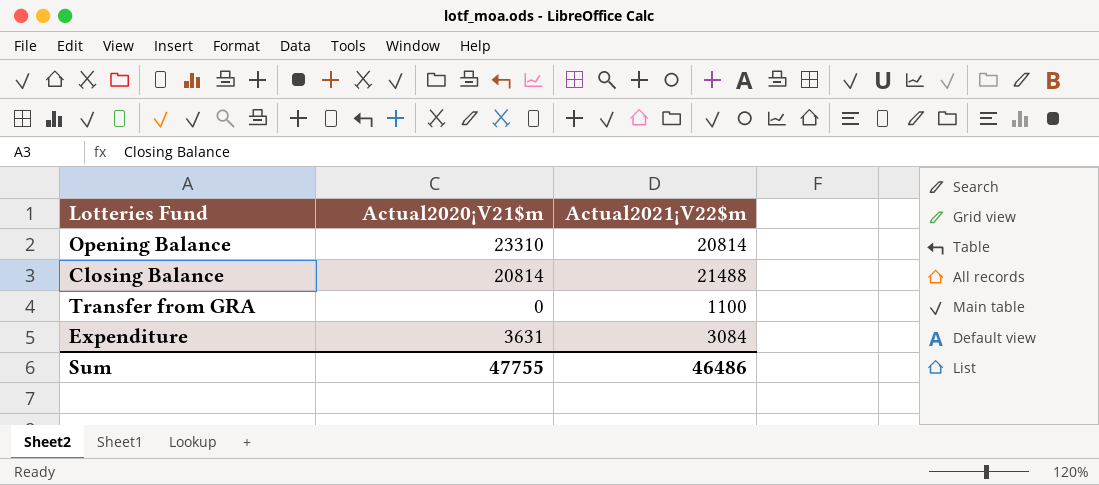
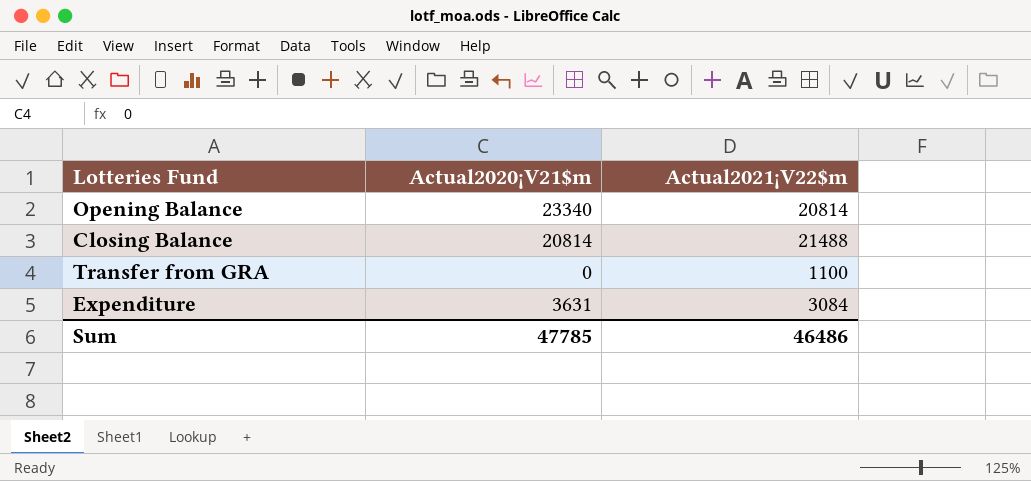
Opening Balance | Actual2020¡V21$m: 23310 -> 23340
Sum | Actual2020¡V21$m: 47755 -> 47785

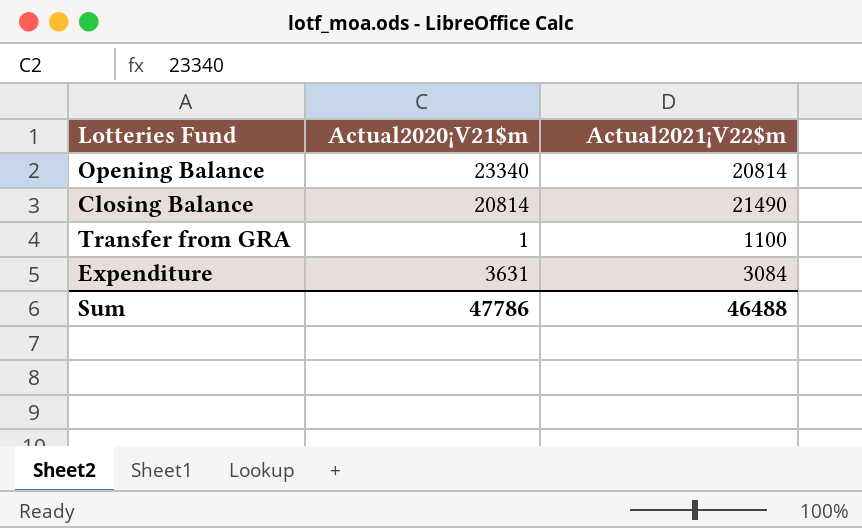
Closing Balance | Actual2021¡V22$m: 21488 -> 21490
Transfer from GRA | Actual2020¡V21$m: 0 -> 1
Sum | Actual2020¡V21$m: 47785 -> 47786
Sum | Actual2021¡V22$m: 46486 -> 46488

